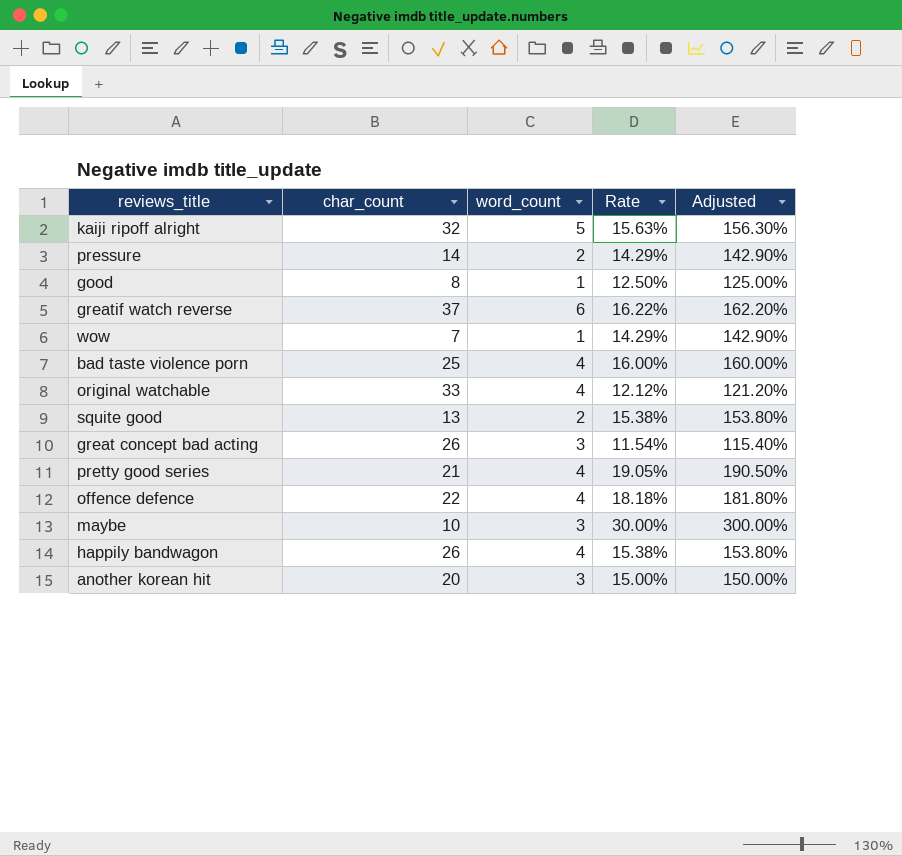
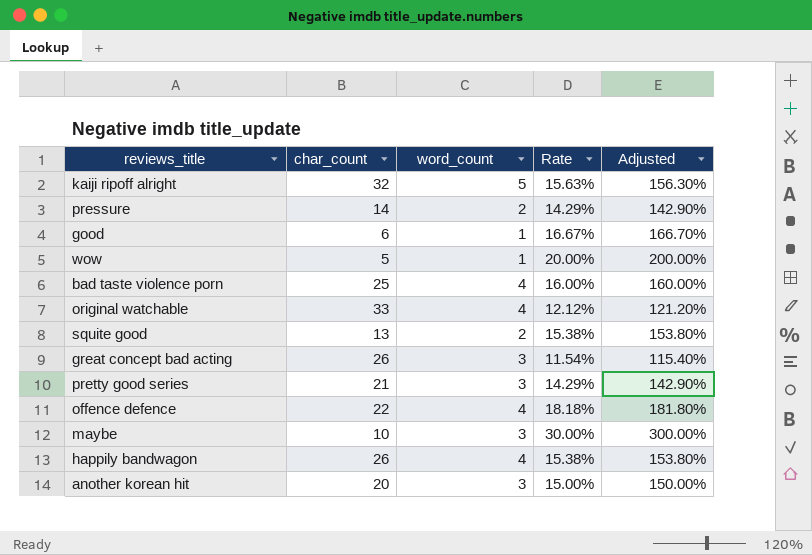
row greatif watch reverse: 37 | 6 | 16.22% | 162.20% -> none
good | char_count: 8 -> 6
good | Rate: 12.50% -> 16.67%
good | Adjusted: 125.00% -> 166.70%
wow | char_count: 7 -> 5
wow | Rate: 14.29% -> 20.00%
wow | Adjusted: 142.90% -> 200.00%
pretty good series | word_count: 4 -> 3
pretty good series | Rate: 19.05% -> 14.29%
pretty good series | Adjusted: 190.50% -> 142.90%

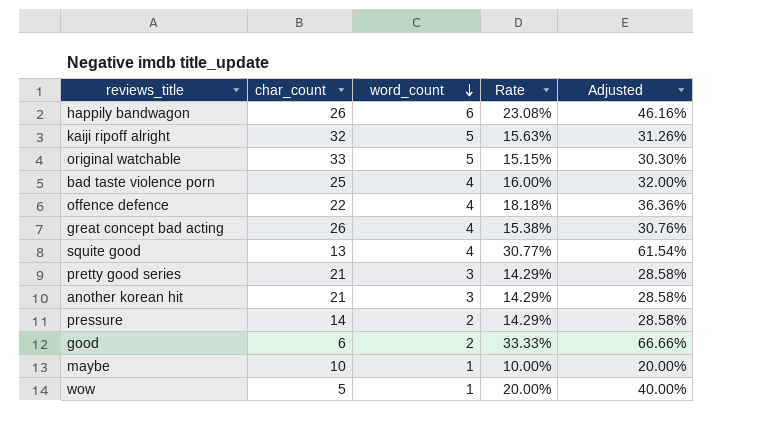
row order: none -> word_count descending
column Adjusted | formula: [Rate] * 10 -> [Rate] * 2
happily bandwagon | word_count: 4 -> 6
happily bandwagon | Rate: 15.38% -> 23.08%
original watchable | word_count: 4 -> 5
original watchable | Rate: 12.12% -> 15.15%
great concept bad acting | word_count: 3 -> 4
great concept bad acting | Rate: 11.54% -> 15.38%
squite good | word_count: 2 -> 4
squite good | Rate: 15.38% -> 30.77%
another korean hit | char_count: 20 -> 21
another korean hit | Rate: 15.00% -> 14.29%
good | word_count: 1 -> 2
good | Rate: 16.67% -> 33.33%
maybe | word_count: 3 -> 1
maybe | Rate: 30.00% -> 10.00%

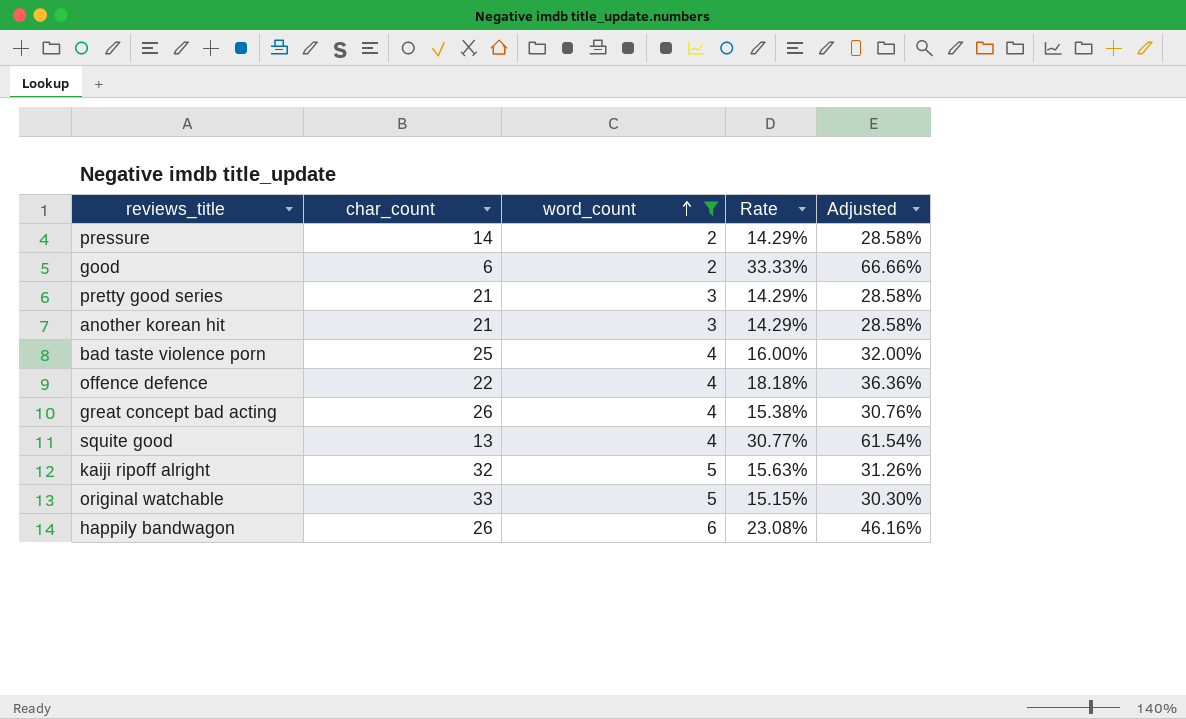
filter: none -> word_count != 1
row order: word_count descending -> word_count ascending

